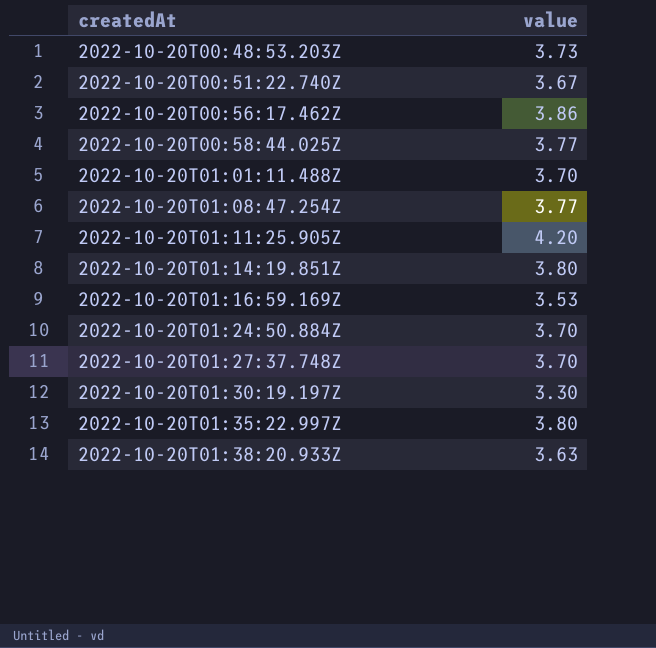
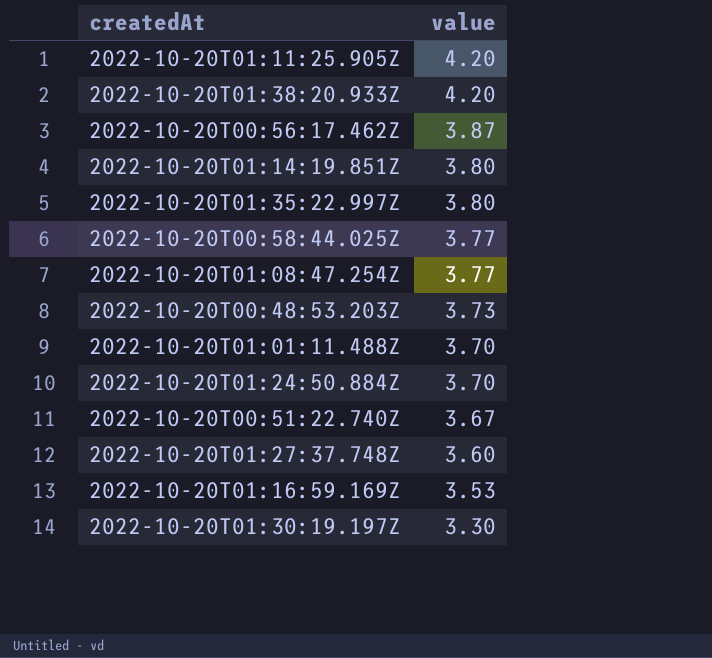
row order: createdAt ascending -> value descending
2022-10-20T01:38:20.933Z | value: 3.63 -> 4.20
2022-10-20T00:56:17.462Z | value: 3.86 -> 3.87
2022-10-20T01:27:37.748Z | value: 3.70 -> 3.60

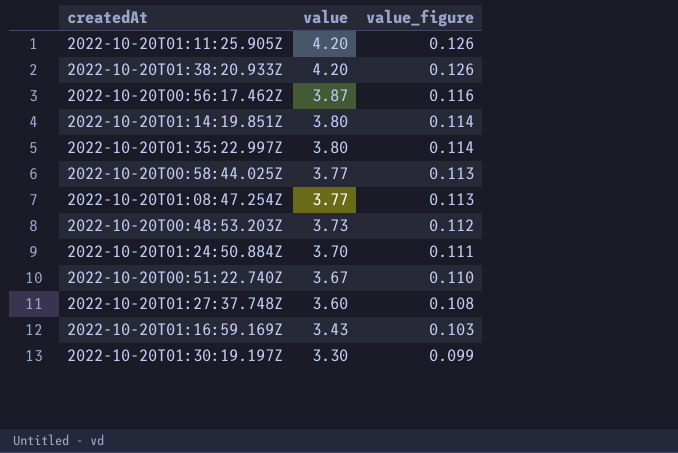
column value_figure | formula: none -> [value] * 0.03
row 2022-10-20T01:01:11.488Z: 3.70 -> none
2022-10-20T01:16:59.169Z | value: 3.53 -> 3.43

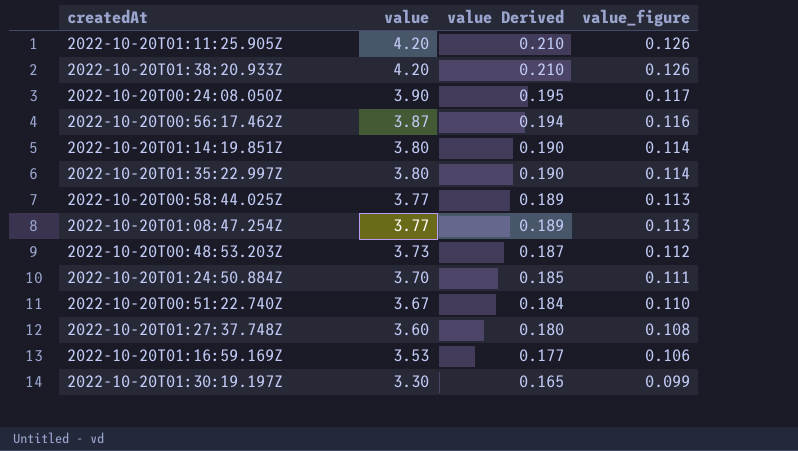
column value Derived | formula: none -> [value] * 0.05
row 2022-10-20T00:24:08.050Z: none -> 3.90 | 0.195 | 0.117
2022-10-20T01:16:59.169Z | value: 3.43 -> 3.53
2022-10-20T01:16:59.169Z | value_figure: 0.103 -> 0.106

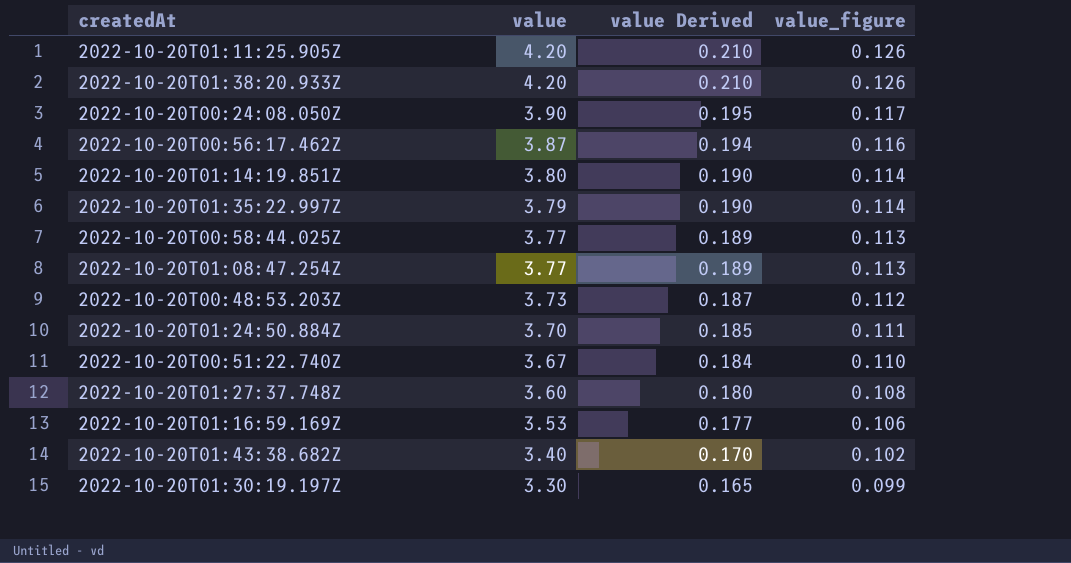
2022-10-20T01:35:22.997Z | value: 3.80 -> 3.79
row 2022-10-20T01:43:38.682Z: none -> 3.40 | 0.170 | 0.102

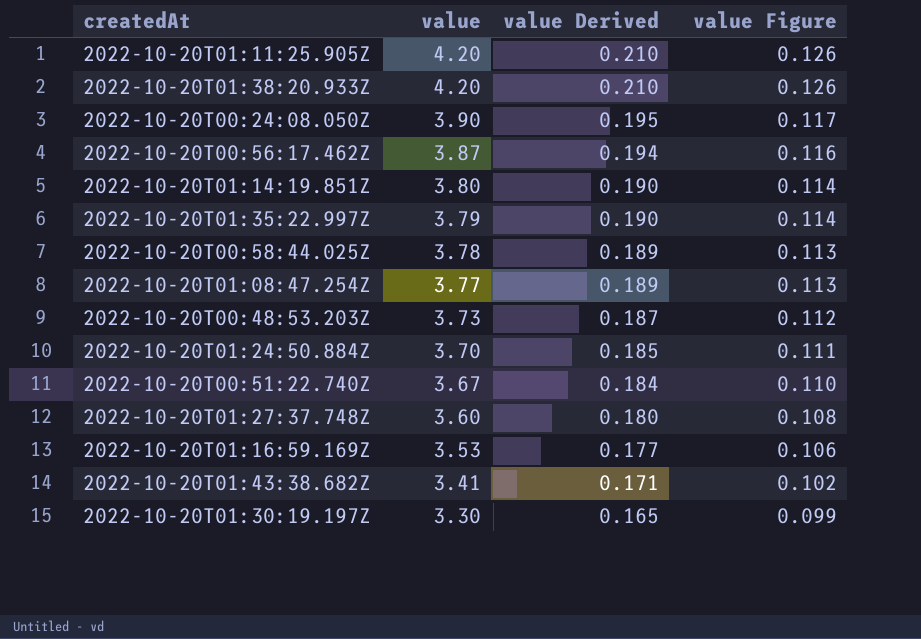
column name: value_figure -> value Figure
2022-10-20T00:58:44.025Z | value: 3.77 -> 3.78
2022-10-20T01:43:38.682Z | value: 3.40 -> 3.41
2022-10-20T01:43:38.682Z | value Derived: 0.170 -> 0.171

